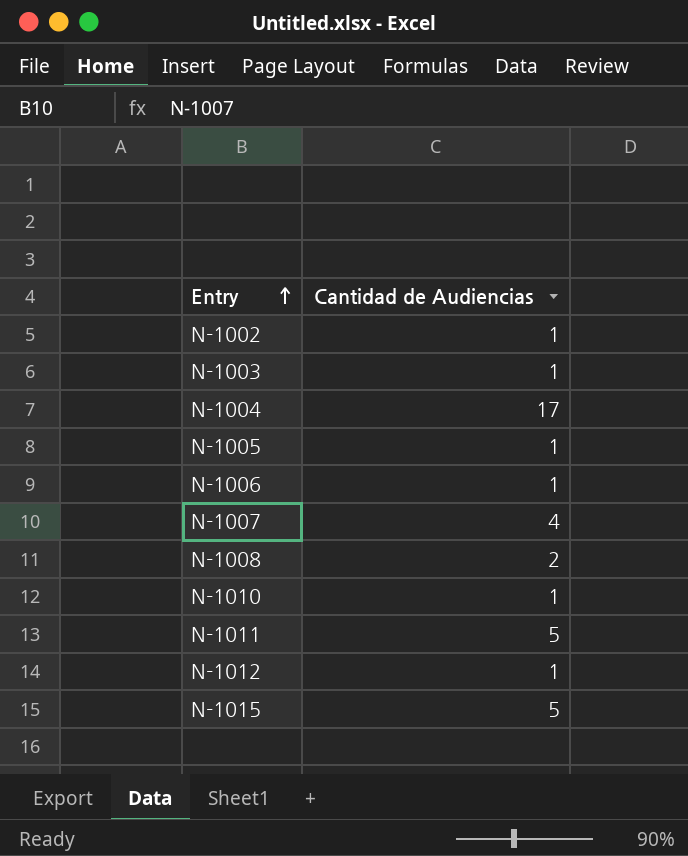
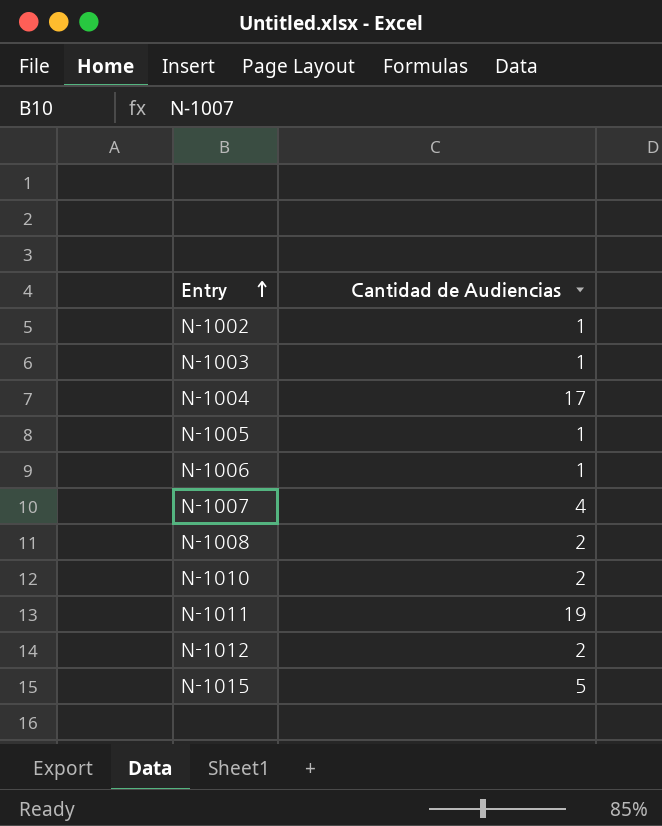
N-1010 | Cantidad de Audiencias: 1 -> 2
N-1011 | Cantidad de Audiencias: 5 -> 19
N-1012 | Cantidad de Audiencias: 1 -> 2

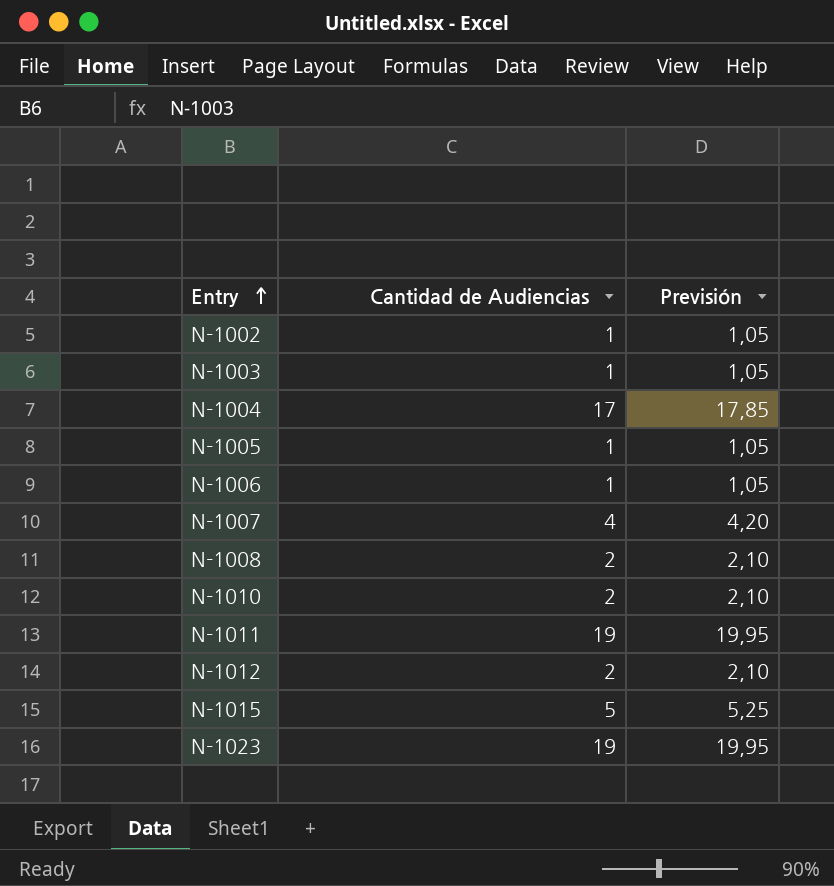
column Previsión | formula: none -> [Cantidad de Audiencias] * 1,05
row N-1023: none -> 19 | 19,95

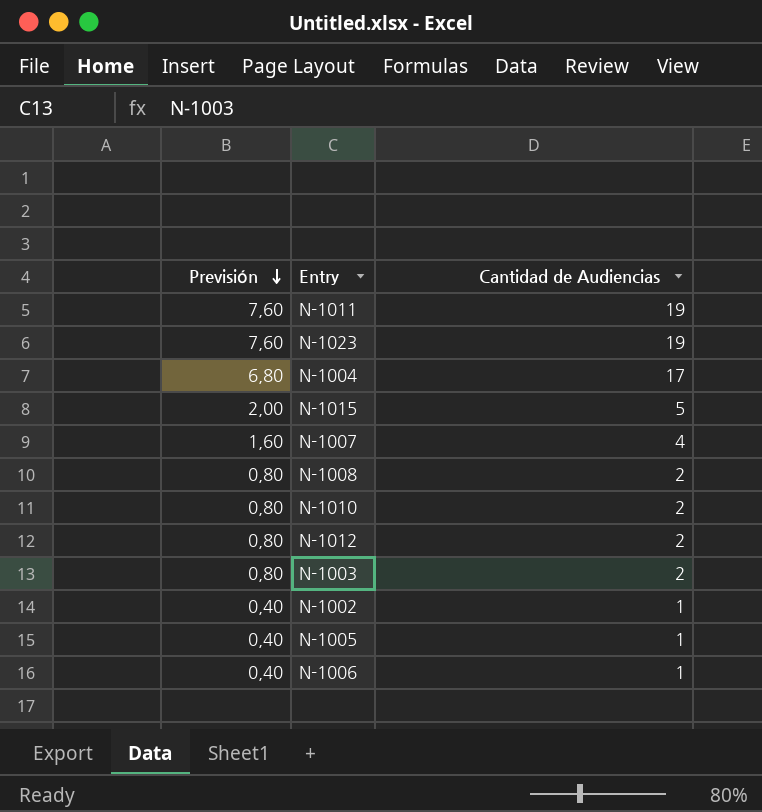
row order: Entry ascending -> Previsión descending
column Previsión | formula: [Cantidad de Audiencias] * 1,05 -> [Cantidad de Audiencias] * 0,4
column Previsión | position: 3 -> 1
N-1003 | Cantidad de Audiencias: 1 -> 2

